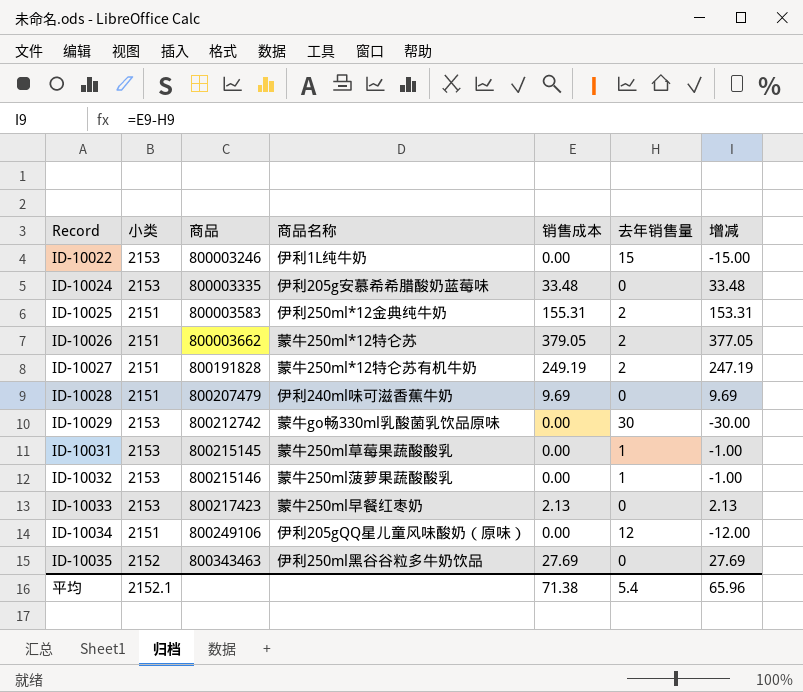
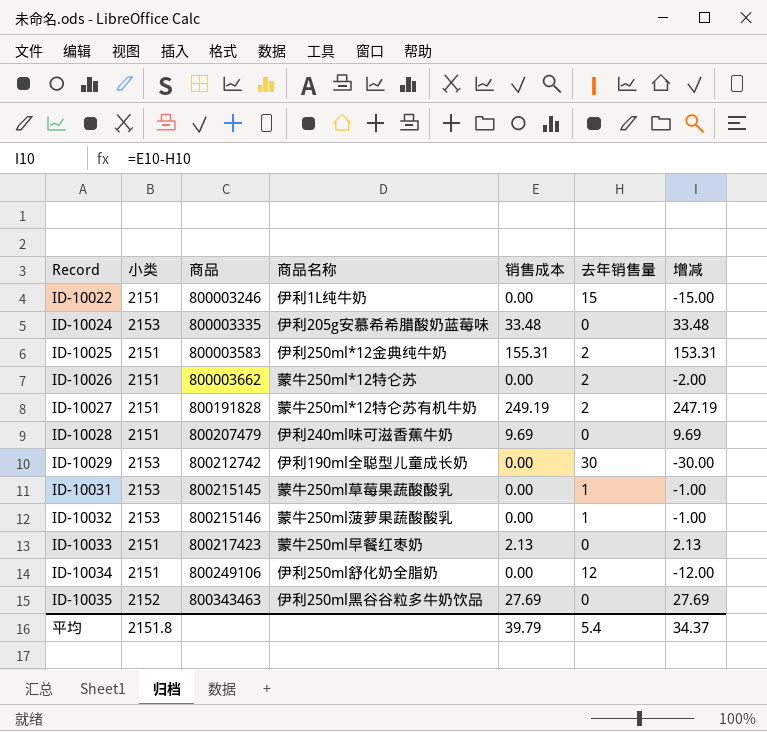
ID-10022 | 小类: 2153 -> 2151
ID-10026 | 销售成本: 379.05 -> 0.00
ID-10026 | 增减: 377.05 -> -2.00
ID-10029 | 商品名称: 蒙牛go畅330ml乳酸菌乳饮品原味 -> 伊利190ml全聪型儿童成长奶
ID-10033 | 小类: 2153 -> 2151
ID-10034 | 商品名称: 伊利205gQQ星儿童风味酸奶（原味） -> 伊利250ml舒化奶全脂奶
平均 | 小类: 2152.1 -> 2151.8
平均 | 销售成本: 71.38 -> 39.79
平均 | 增减: 65.96 -> 34.37

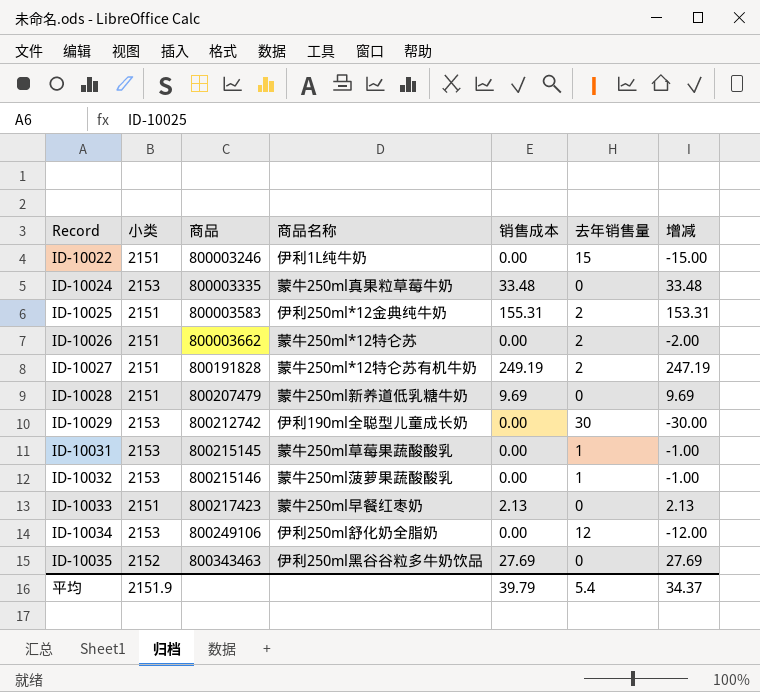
ID-10024 | 商品名称: 伊利205g安慕希希腊酸奶蓝莓味 -> 蒙牛250ml真果粒草莓牛奶
ID-10028 | 商品名称: 伊利240ml味可滋香蕉牛奶 -> 蒙牛250ml新养道低乳糖牛奶
ID-10034 | 小类: 2151 -> 2153
平均 | 小类: 2151.8 -> 2151.9

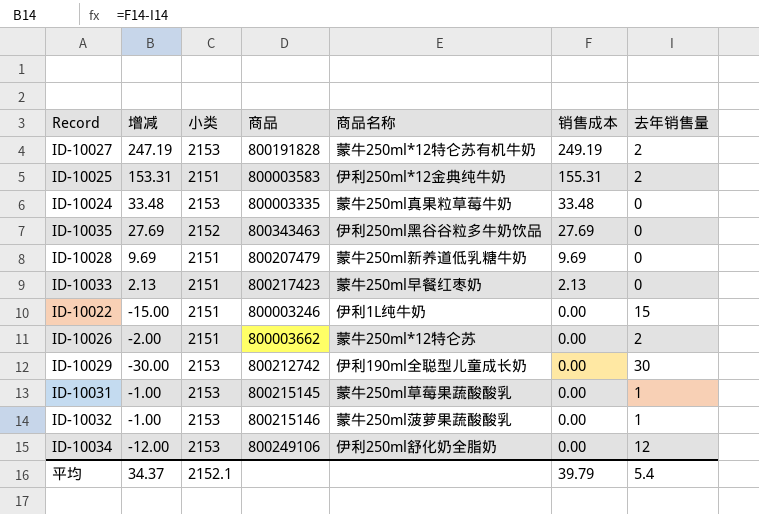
row order: Record ascending -> 销售成本 descending
column 增减 | position: 7 -> 2
ID-10027 | 小类: 2151 -> 2153
平均 | 小类: 2151.9 -> 2152.1

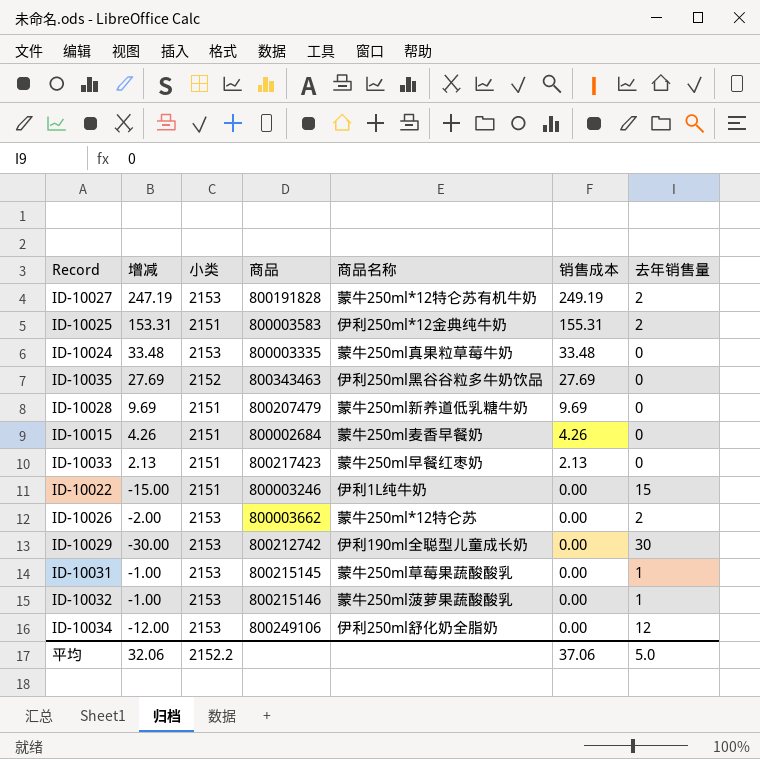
row ID-10015: none -> 4.26 | 2151 | 800002684 | 蒙牛250ml麦香早餐奶 | 4.26 | 0
ID-10026 | 小类: 2151 -> 2153
平均 | 增减: 34.37 -> 32.06
平均 | 小类: 2152.1 -> 2152.2
平均 | 销售成本: 39.79 -> 37.06
平均 | 去年销售量: 5.4 -> 5.0

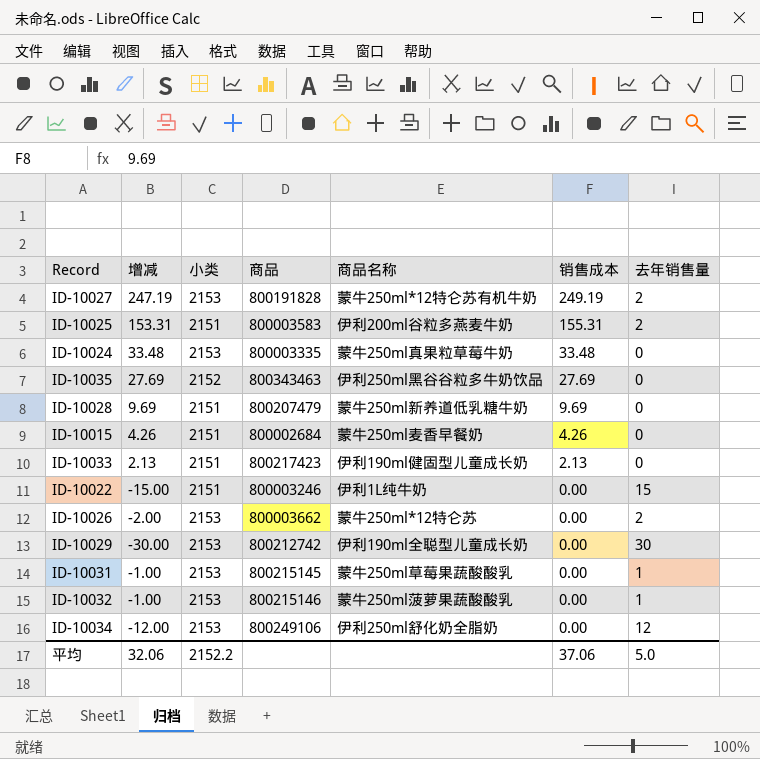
ID-10025 | 商品名称: 伊利250ml*12金典纯牛奶 -> 伊利200ml谷粒多燕麦牛奶
ID-10033 | 商品名称: 蒙牛250ml早餐红枣奶 -> 伊利190ml健固型儿童成长奶

